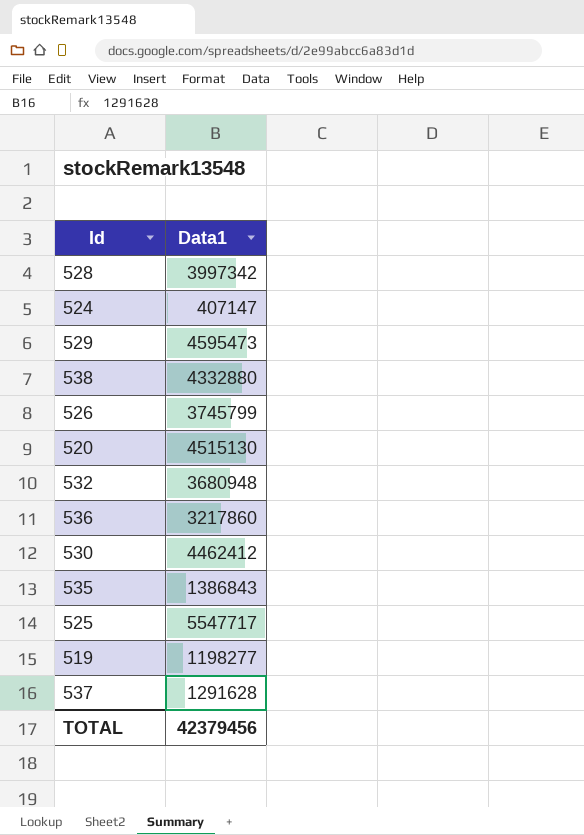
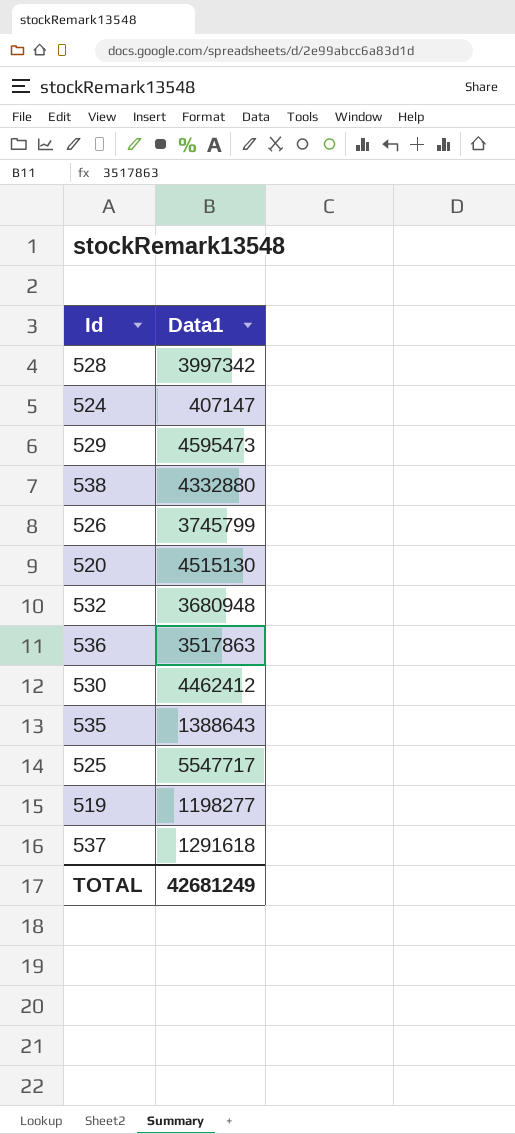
536 | Data1: 3217860 -> 3517863
535 | Data1: 1386843 -> 1388643
537 | Data1: 1291628 -> 1291618
TOTAL | Data1: 42379456 -> 42681249

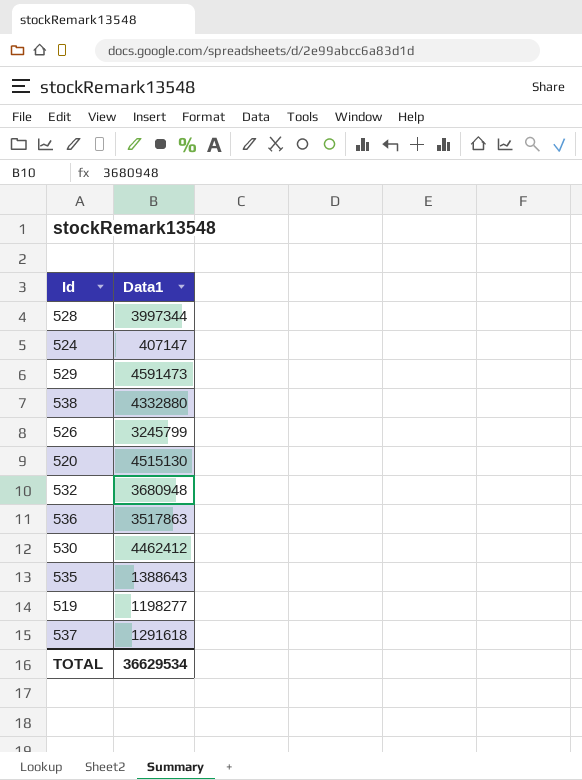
row 525: 5547717 -> none
528 | Data1: 3997342 -> 3997344
529 | Data1: 4595473 -> 4591473
526 | Data1: 3745799 -> 3245799
TOTAL | Data1: 42681249 -> 36629534

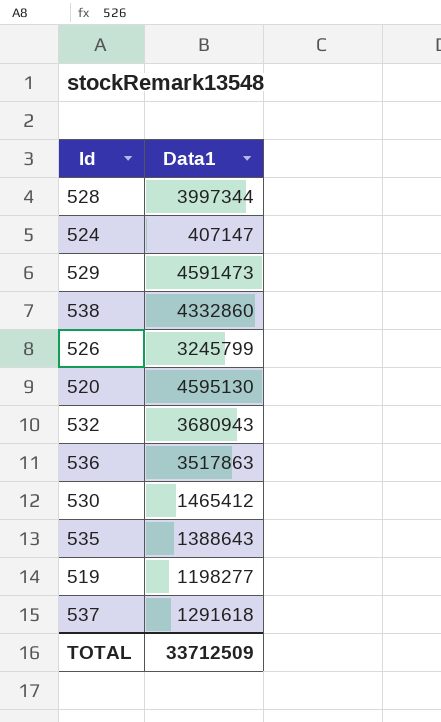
538 | Data1: 4332880 -> 4332860
520 | Data1: 4515130 -> 4595130
532 | Data1: 3680948 -> 3680943
530 | Data1: 4462412 -> 1465412
TOTAL | Data1: 36629534 -> 33712509

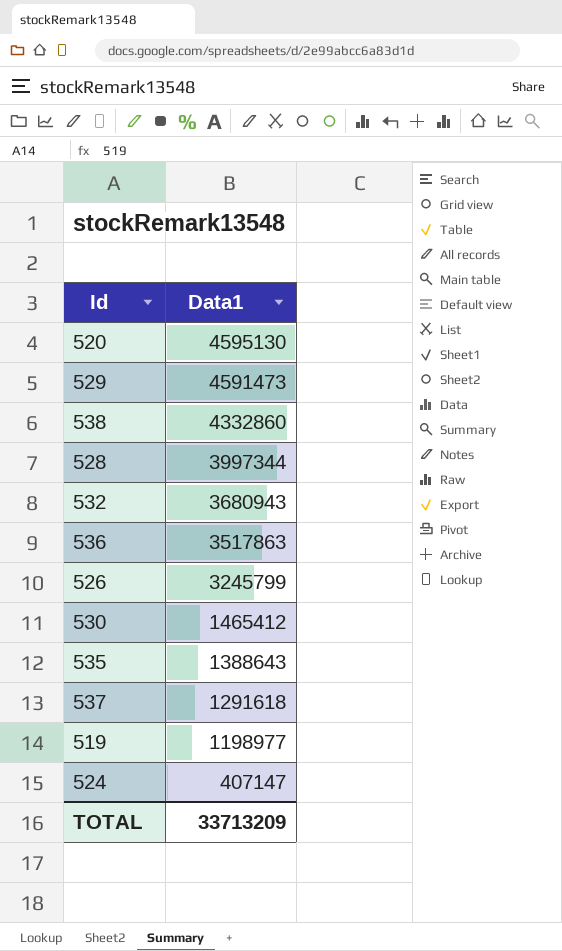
row order: none -> Data1 descending
519 | Data1: 1198277 -> 1198977
TOTAL | Data1: 33712509 -> 33713209

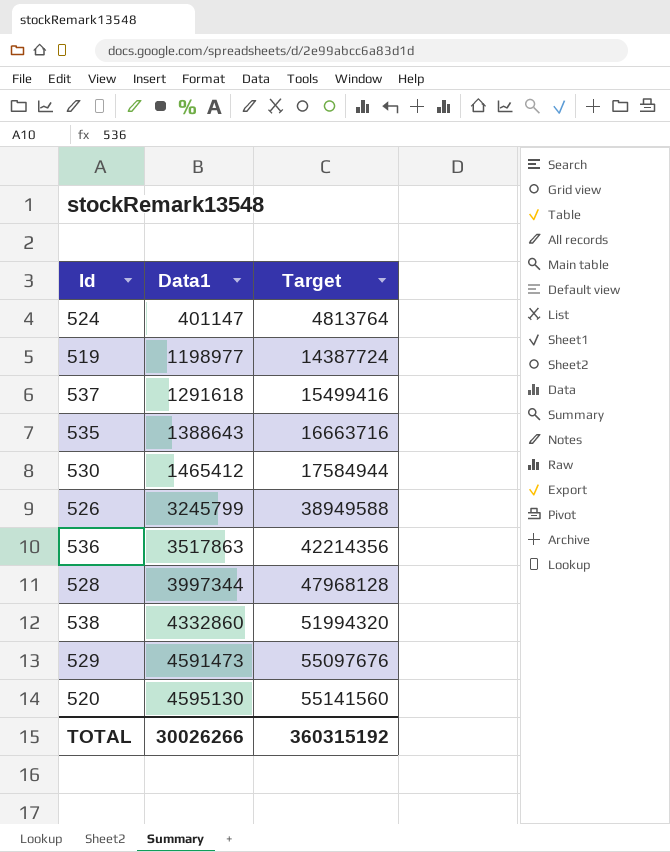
row order: Data1 descending -> Data1 ascending
column Target | formula: none -> [Data1] * 12
row 532: 3680943 -> none
524 | Data1: 407147 -> 401147
TOTAL | Data1: 33713209 -> 30026266

